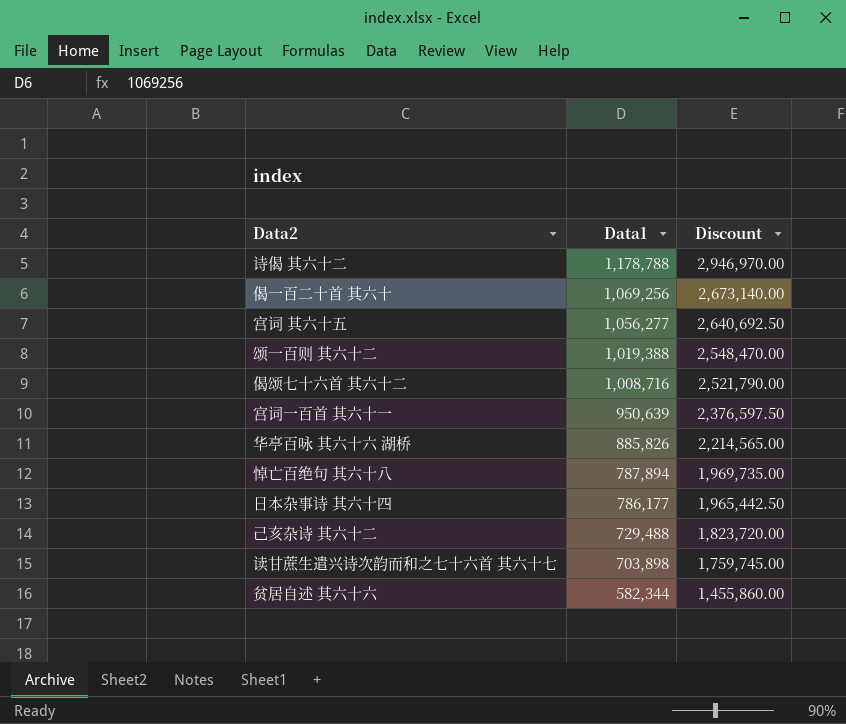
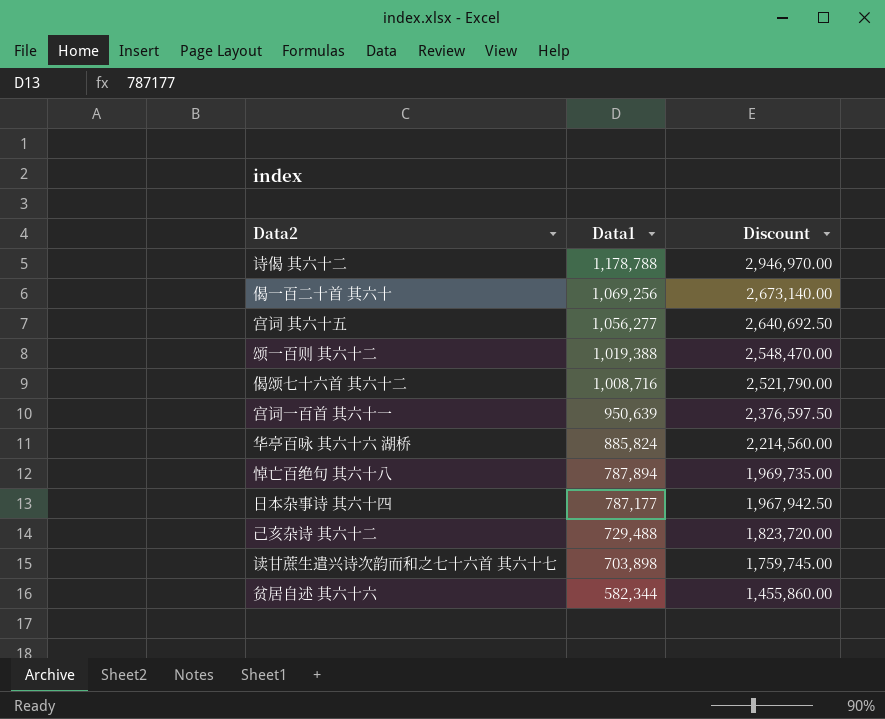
华亭百咏 其六十六 湖桥 | Data1: 885,826 -> 885,824
华亭百咏 其六十六 湖桥 | Discount: 2,214,565.00 -> 2,214,560.00
日本杂事诗 其六十四 | Data1: 786,177 -> 787,177
日本杂事诗 其六十四 | Discount: 1,965,442.50 -> 1,967,942.50

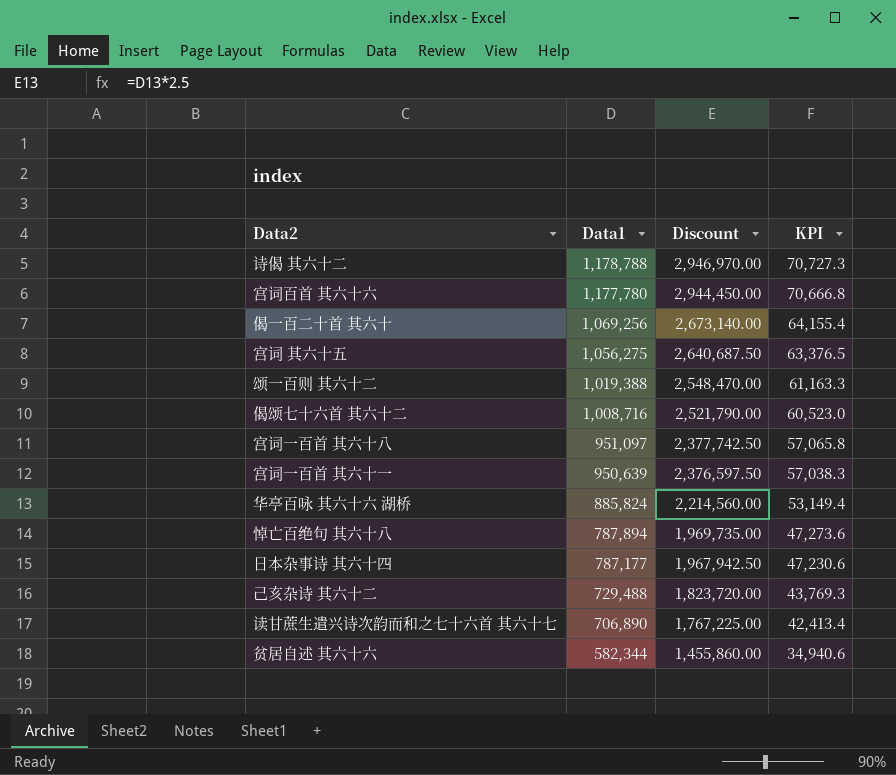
column KPI | formula: none -> [Data1] * 0.06
row 宫词百首 其六十六: none -> 1,177,780 | 2,944,450.00 | 70,666.8
宫词 其六十五 | Data1: 1,056,277 -> 1,056,275
宫词 其六十五 | Discount: 2,640,692.50 -> 2,640,687.50
row 宫词一百首 其六十八: none -> 951,097 | 2,377,742.50 | 57,065.8
读甘蔗生遣兴诗次韵而和之七十六首 其六十七 | Data1: 703,898 -> 706,890
读甘蔗生遣兴诗次韵而和之七十六首 其六十七 | Discount: 1,759,745.00 -> 1,767,225.00

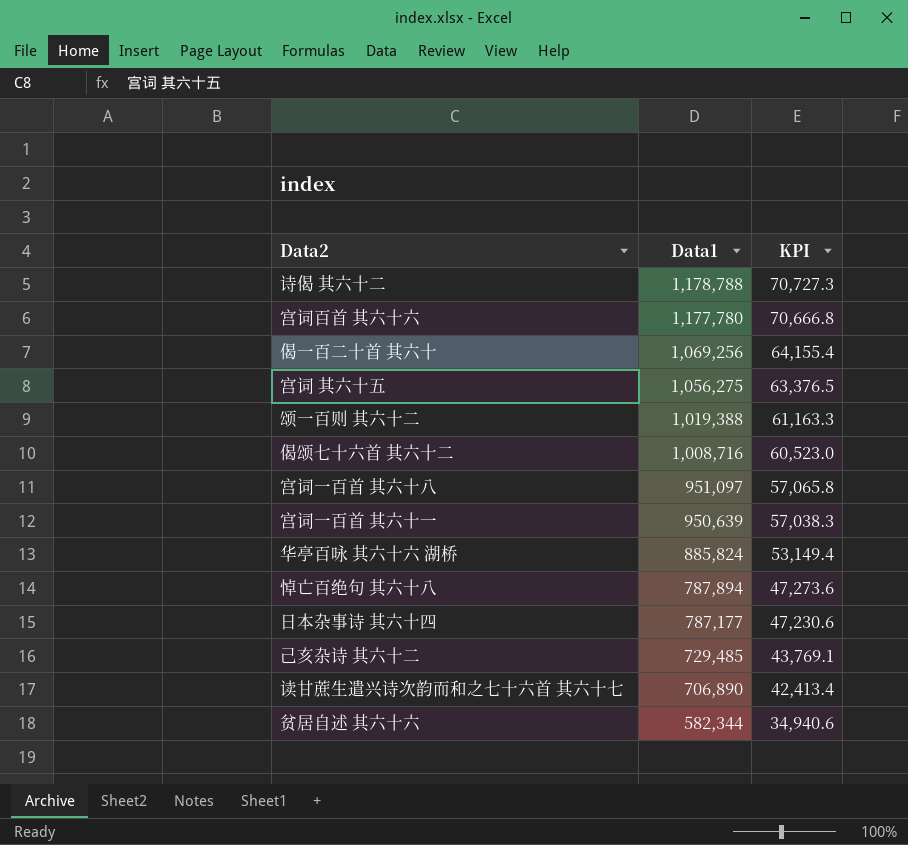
column Discount | formula: [Data1] * 2.5 -> none
己亥杂诗 其六十二 | Data1: 729,488 -> 729,485
己亥杂诗 其六十二 | KPI: 43,769.3 -> 43,769.1

